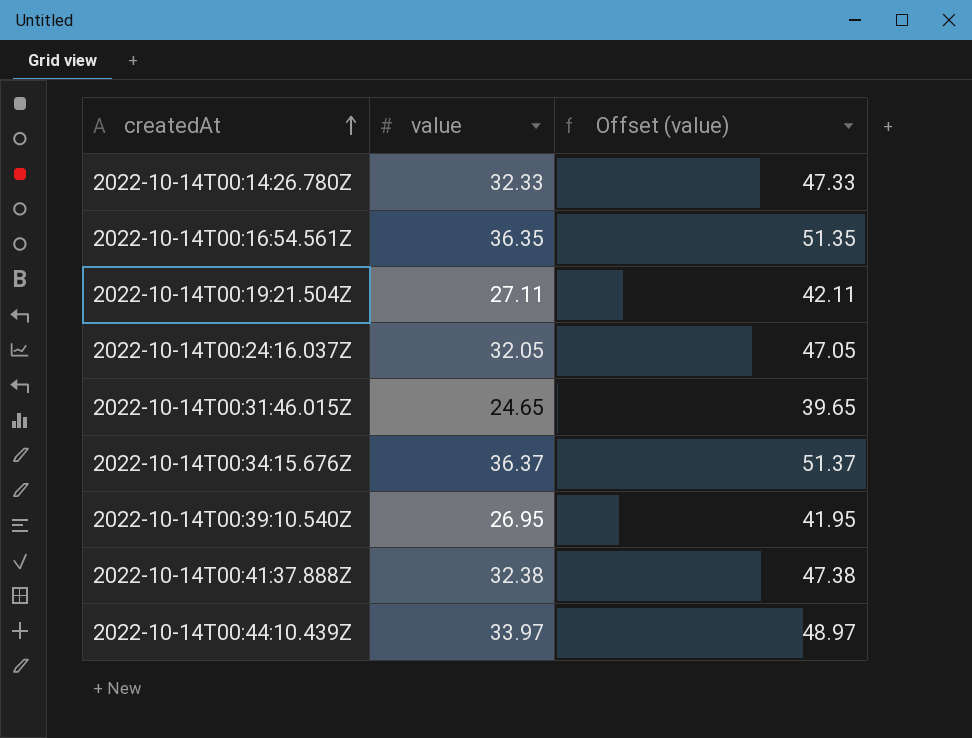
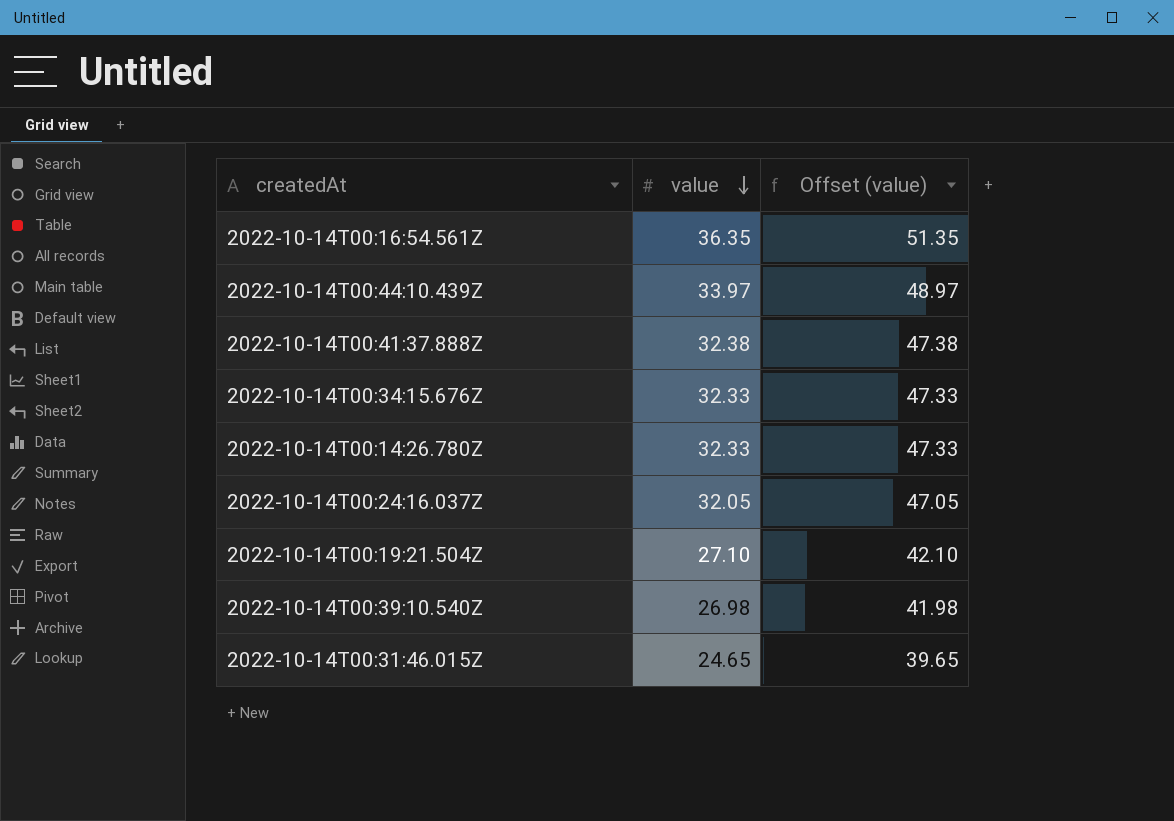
row order: createdAt ascending -> value descending
2022-10-14T00:34:15.676Z | value: 36.37 -> 32.33
2022-10-14T00:34:15.676Z | Offset (value): 51.37 -> 47.33
2022-10-14T00:19:21.504Z | value: 27.11 -> 27.10
2022-10-14T00:19:21.504Z | Offset (value): 42.11 -> 42.10
2022-10-14T00:39:10.540Z | value: 26.95 -> 26.98
2022-10-14T00:39:10.540Z | Offset (value): 41.95 -> 41.98

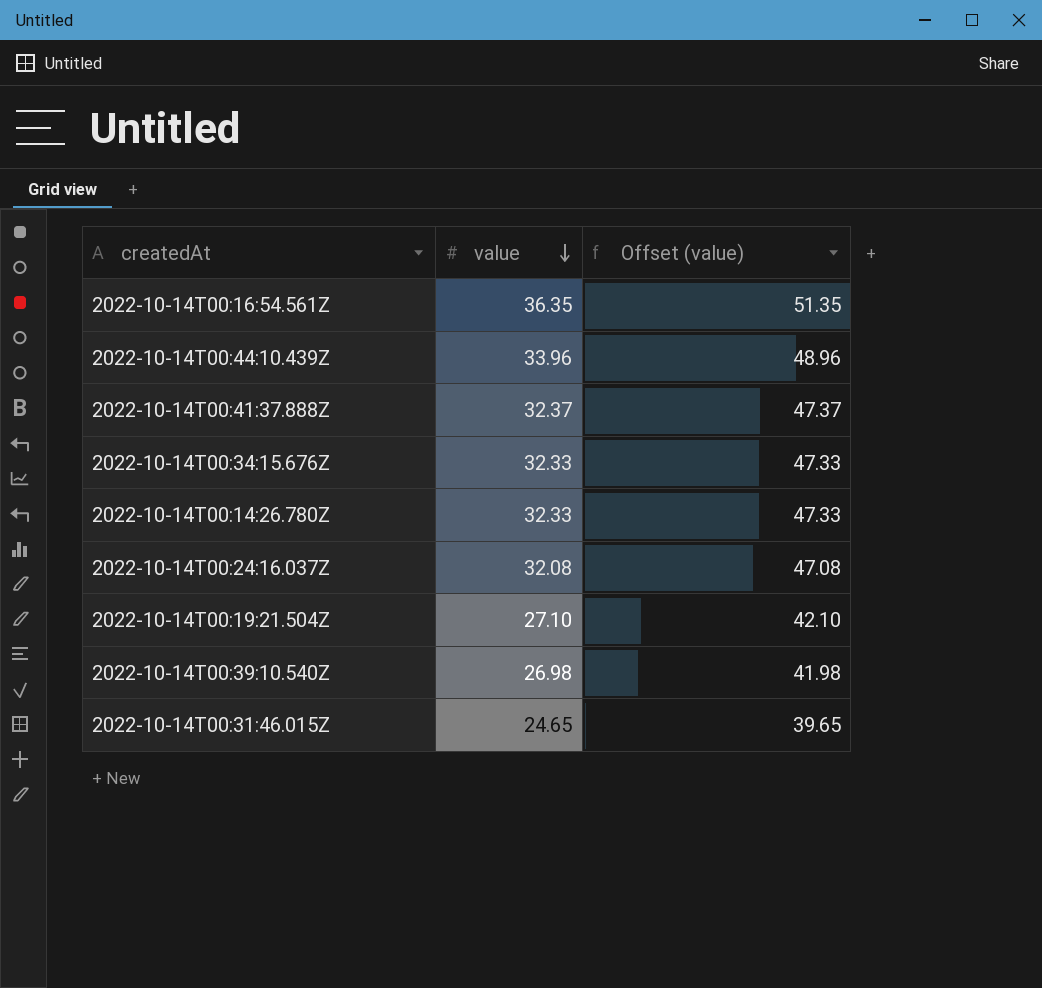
2022-10-14T00:44:10.439Z | value: 33.97 -> 33.96
2022-10-14T00:44:10.439Z | Offset (value): 48.97 -> 48.96
2022-10-14T00:41:37.888Z | value: 32.38 -> 32.37
2022-10-14T00:41:37.888Z | Offset (value): 47.38 -> 47.37
2022-10-14T00:24:16.037Z | value: 32.05 -> 32.08
2022-10-14T00:24:16.037Z | Offset (value): 47.05 -> 47.08

